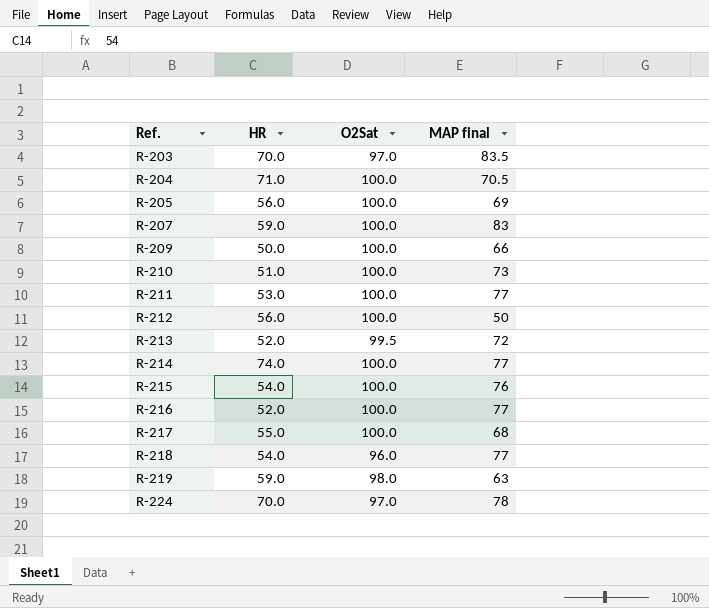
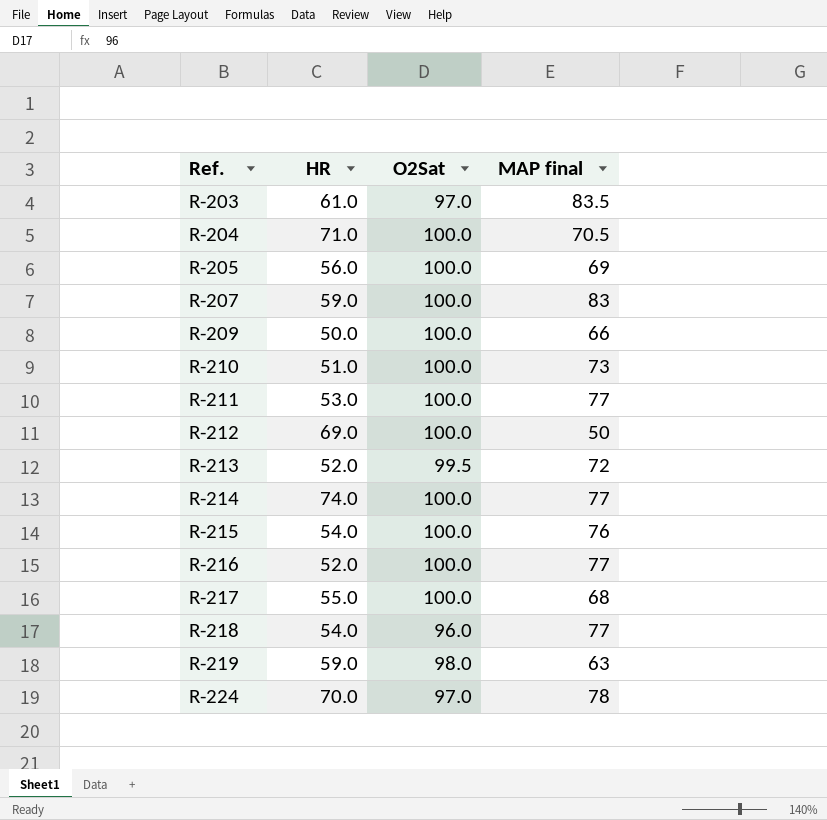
R-203 | HR: 70.0 -> 61.0
R-212 | HR: 56.0 -> 69.0

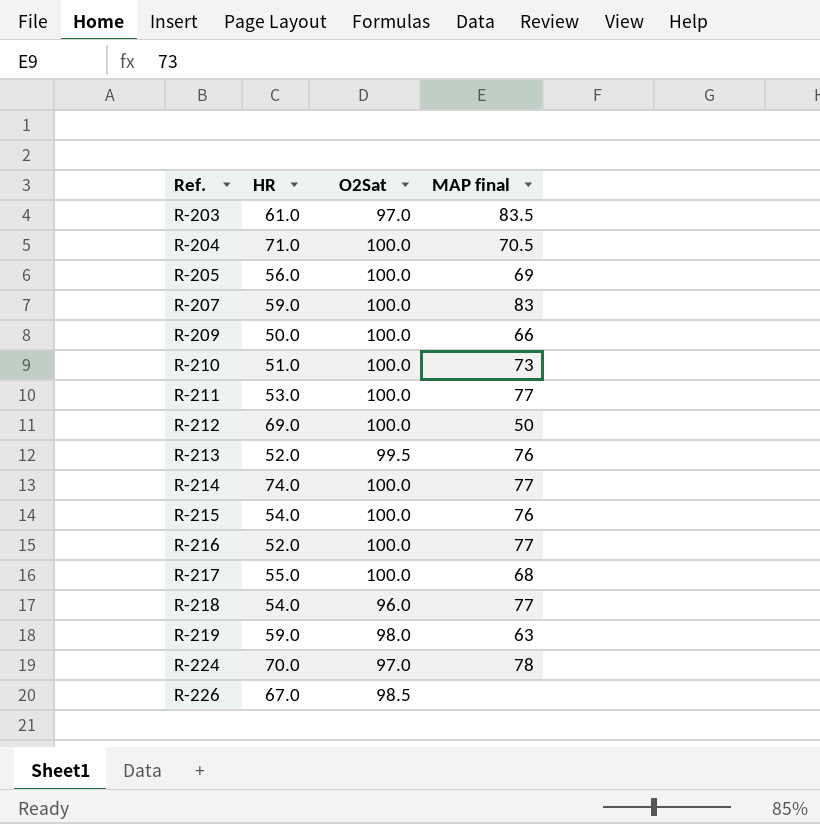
R-213 | MAP final: 72 -> 76
row R-226: none -> 67.0 | 98.5 | none

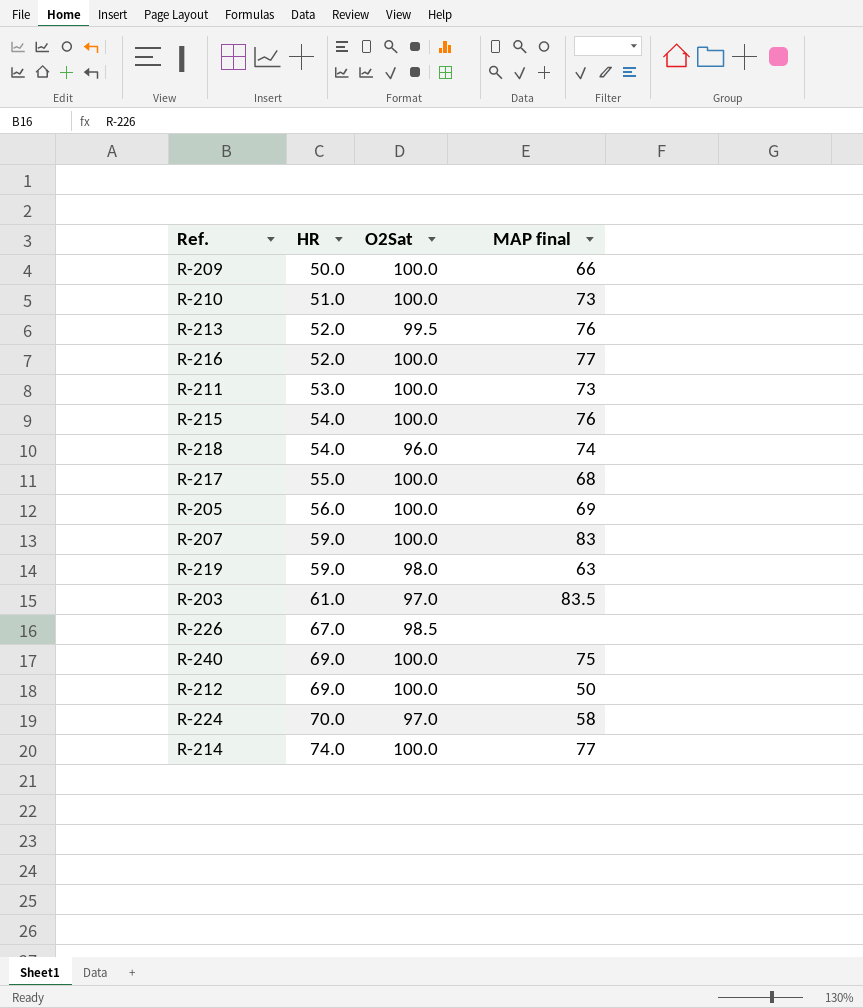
row order: Ref. ascending -> HR ascending
row R-204: 71.0 | 100.0 | 70.5 -> none
R-211 | MAP final: 77 -> 73
R-218 | MAP final: 77 -> 74
row R-240: none -> 69.0 | 100.0 | 75
R-224 | MAP final: 78 -> 58

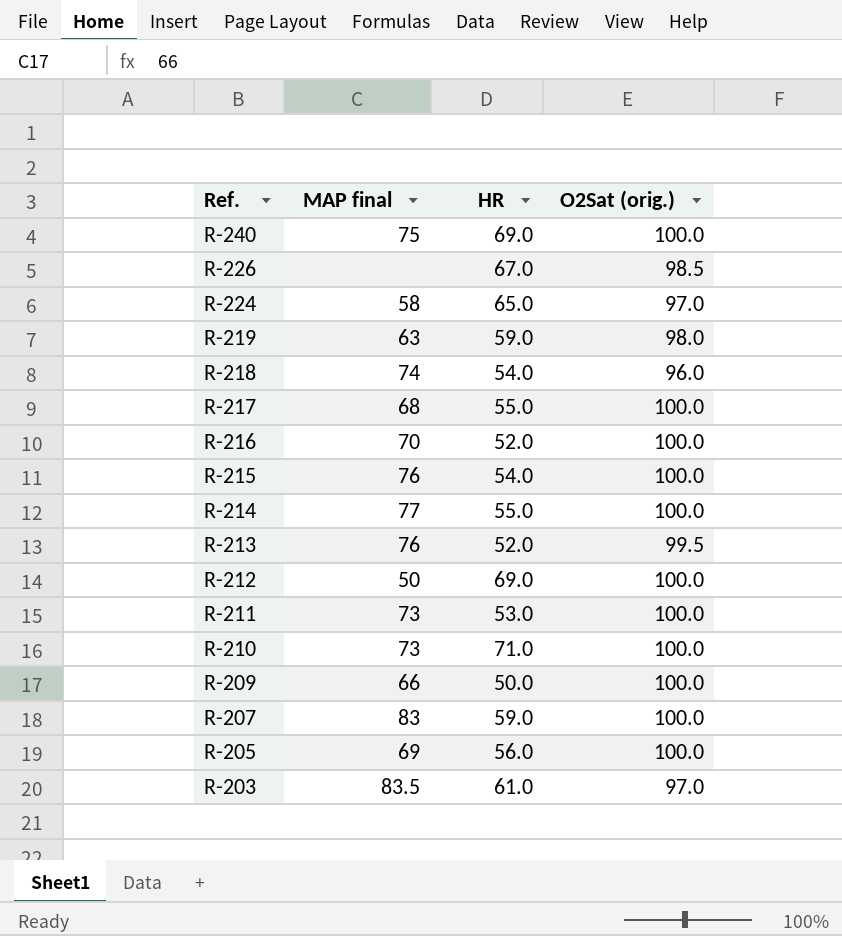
row order: HR ascending -> Ref. descending
column MAP final | position: 4 -> 2
column name: O2Sat -> O2Sat (orig.)
R-224 | HR: 70.0 -> 65.0
R-216 | MAP final: 77 -> 70
R-214 | HR: 74.0 -> 55.0
R-210 | HR: 51.0 -> 71.0

